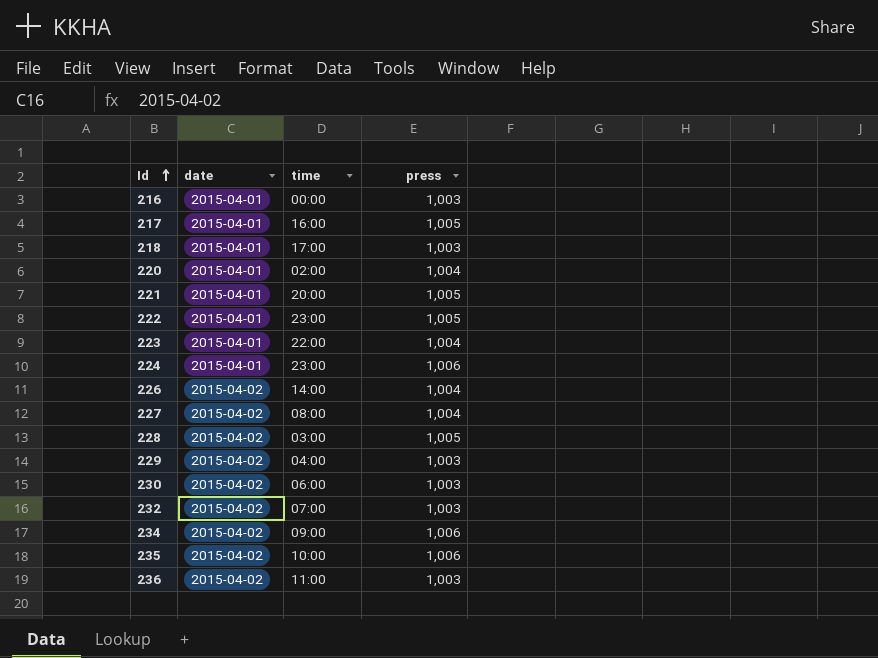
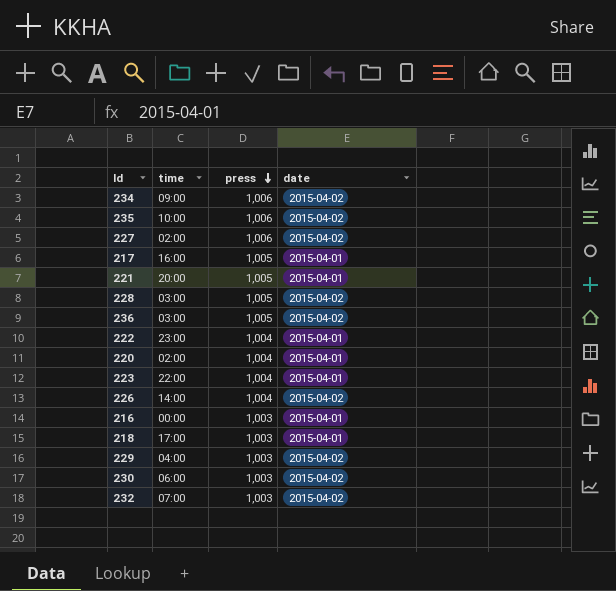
row order: Id ascending -> press descending
column date | position: 2 -> 4
row 224: 2015-04-01 | 23:00 | 1,006 -> none
227 | time: 08:00 -> 02:00
227 | press: 1,004 -> 1,006
236 | time: 11:00 -> 03:00
236 | press: 1,003 -> 1,005
222 | press: 1,005 -> 1,004

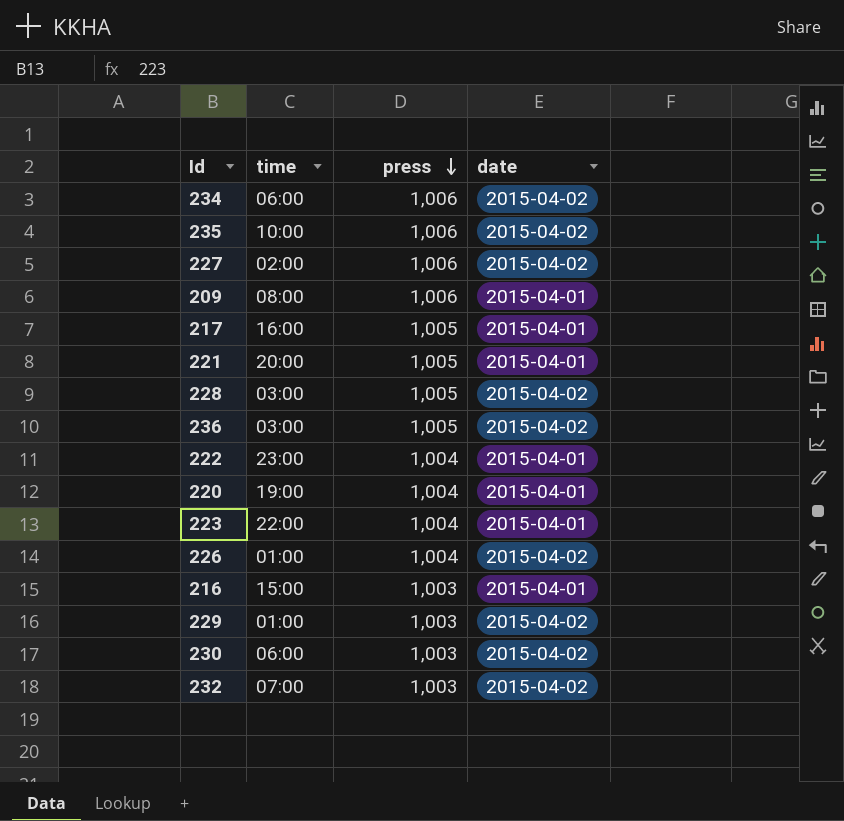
row 218: 17:00 | 1,003 | 2015-04-01 -> none
234 | time: 09:00 -> 06:00
row 209: none -> 08:00 | 1,006 | 2015-04-01
220 | time: 02:00 -> 19:00
226 | time: 14:00 -> 01:00
216 | time: 00:00 -> 15:00
229 | time: 04:00 -> 01:00

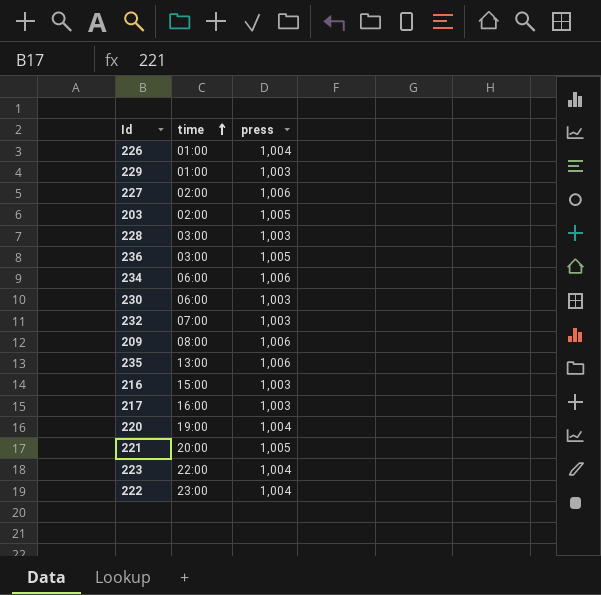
row order: press descending -> time ascending
column date | position: 4 -> none
row 203: none -> 02:00 | 1,005
228 | press: 1,005 -> 1,003
235 | time: 10:00 -> 13:00
217 | press: 1,005 -> 1,003

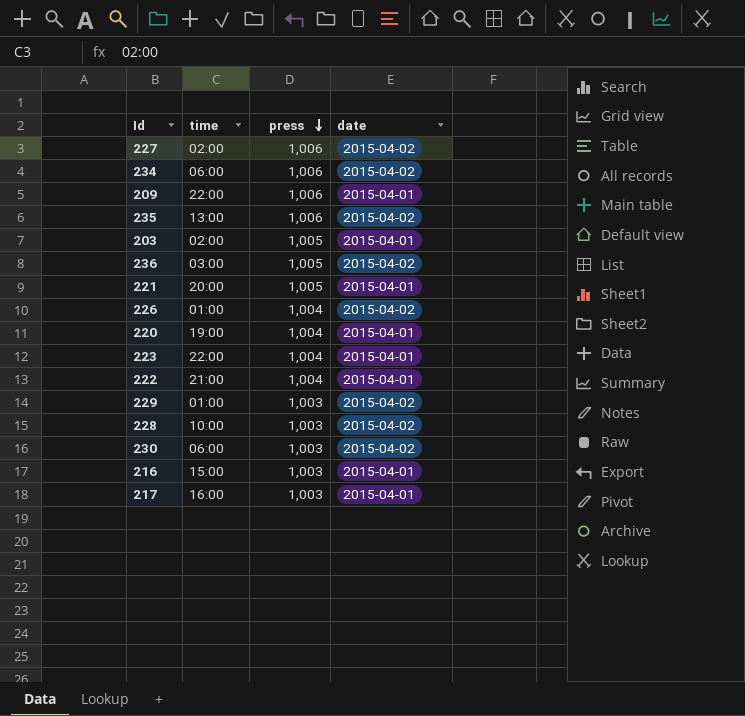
row order: time ascending -> press descending
column date | position: none -> 4
row 232: 07:00 | 1,003 -> none
209 | time: 08:00 -> 22:00
222 | time: 23:00 -> 21:00
228 | time: 03:00 -> 10:00

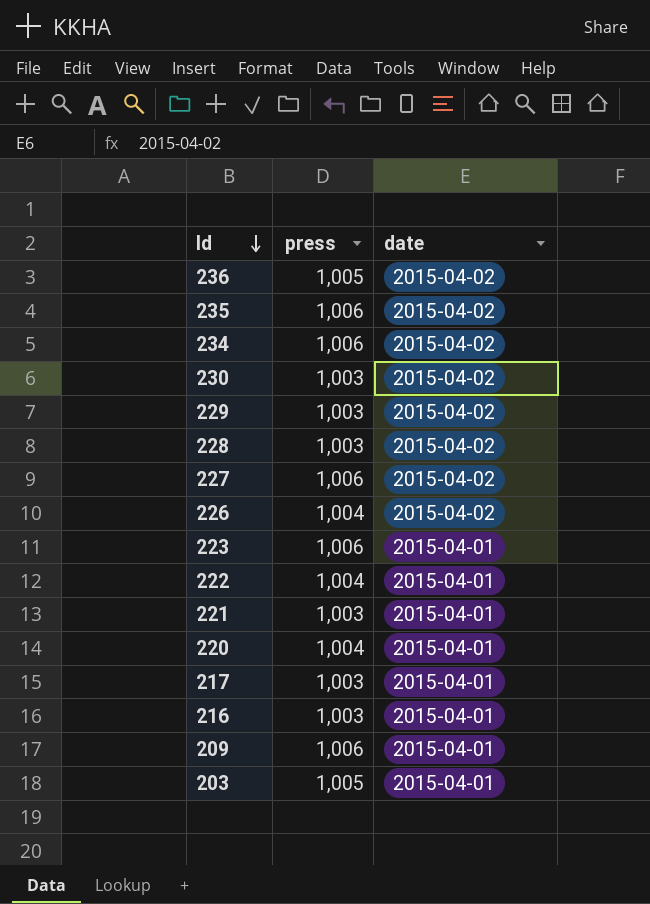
row order: press descending -> Id descending
column time | position: 2 -> none
223 | press: 1,004 -> 1,006
221 | press: 1,005 -> 1,003

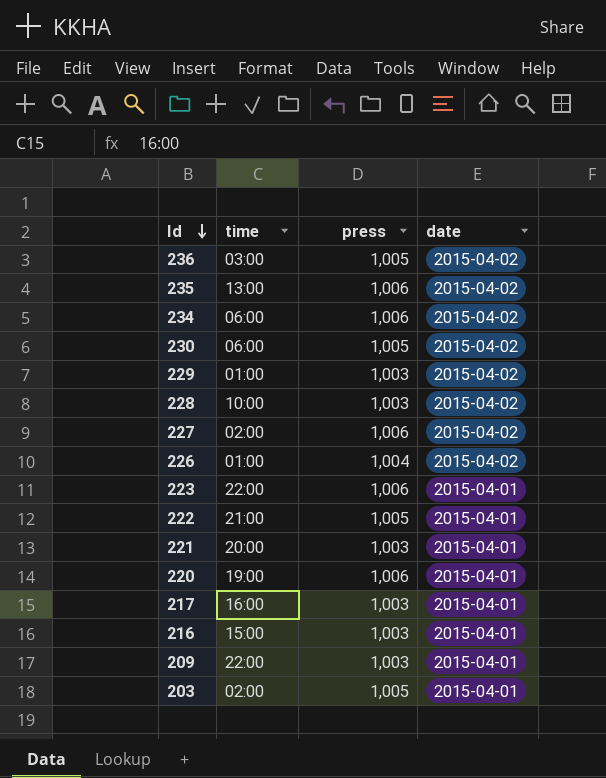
column time | position: none -> 2
230 | press: 1,003 -> 1,005
222 | press: 1,004 -> 1,005
220 | press: 1,004 -> 1,006
209 | press: 1,006 -> 1,003

